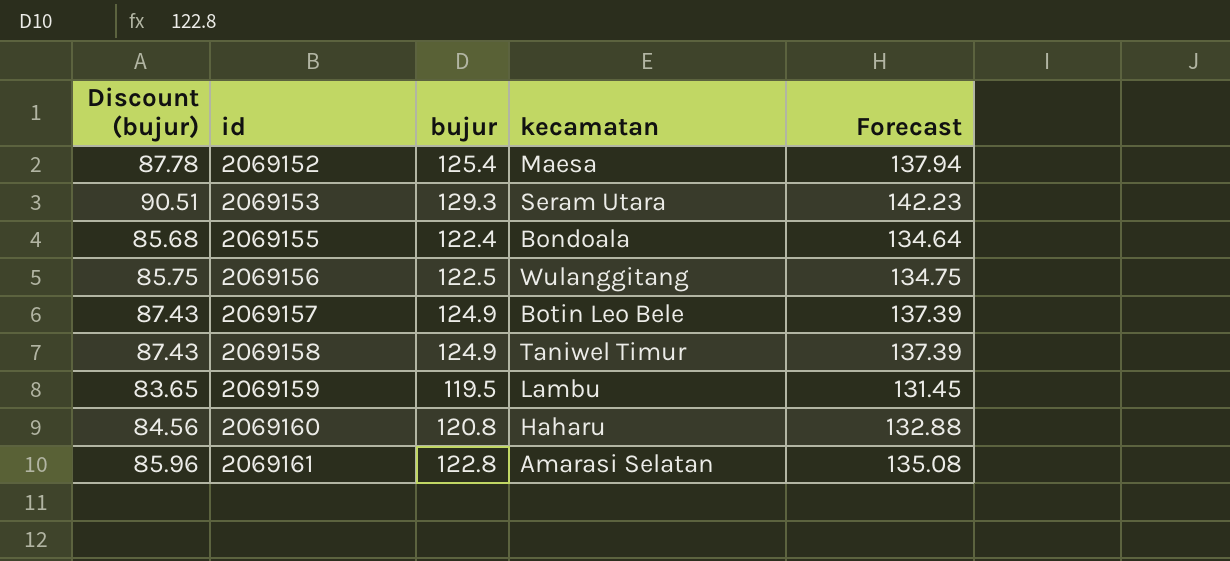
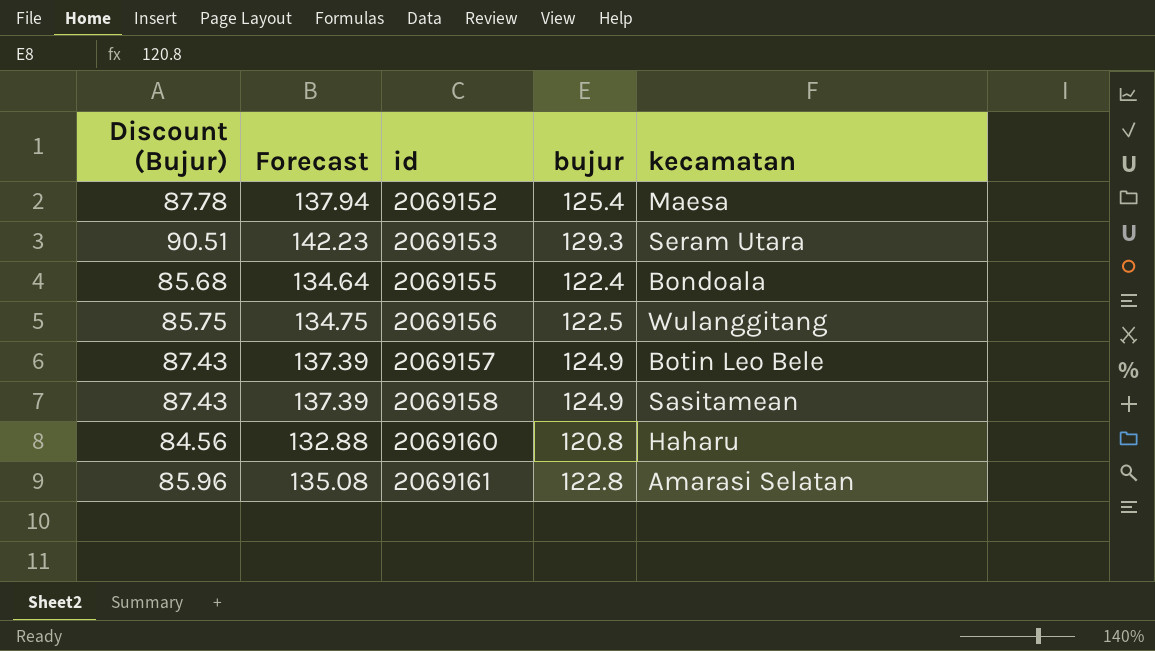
column name: Discount (bujur) -> Discount (Bujur)
column Forecast | position: 5 -> 2
row 2069159: 83.65 | 119.5 | Lambu | 131.45 -> none
2069158 | kecamatan: Taniwel Timur -> Sasitamean

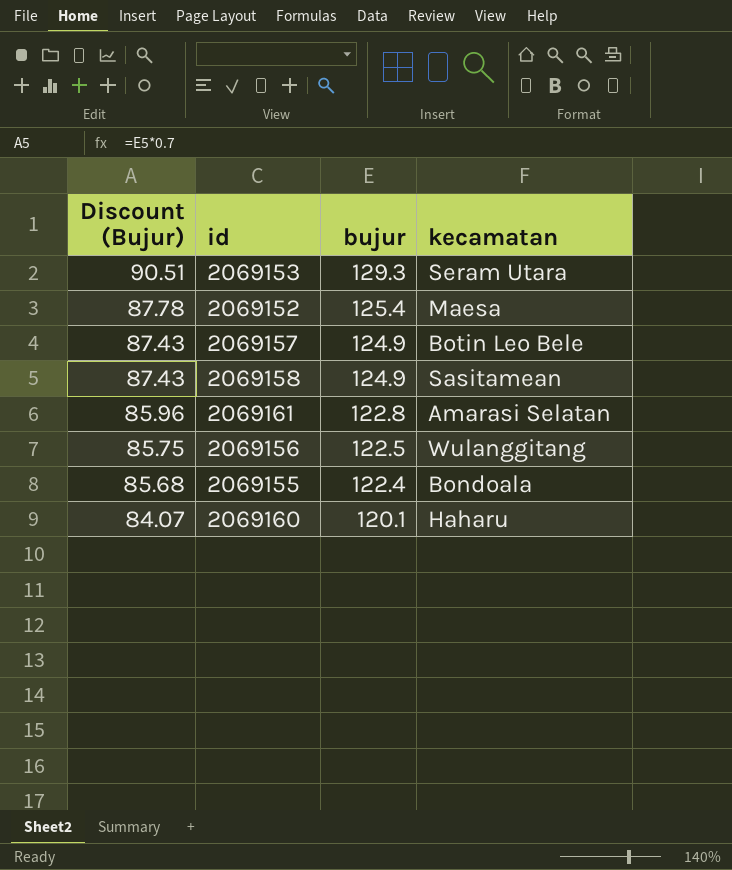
row order: id ascending -> Discount (Bujur) descending
column Forecast | formula: [bujur] * 1.1 -> none
2069160 | Discount (Bujur): 84.56 -> 84.07
2069160 | bujur: 120.8 -> 120.1

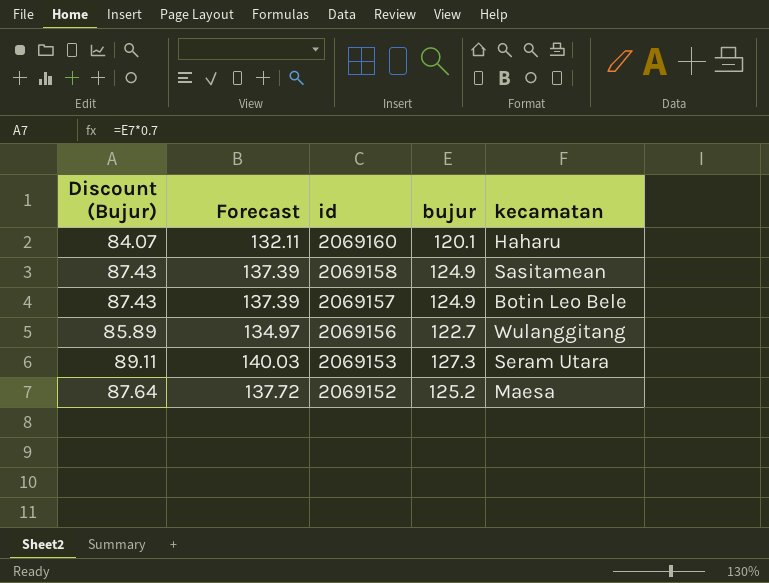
row order: Discount (Bujur) descending -> id descending
column Forecast | formula: none -> [bujur] * 1.1
row 2069161: 85.96 | 122.8 | Amarasi Selatan -> none
row 2069155: 85.68 | 122.4 | Bondoala -> none
2069156 | Discount (Bujur): 85.75 -> 85.89
2069156 | bujur: 122.5 -> 122.7
2069153 | Discount (Bujur): 90.51 -> 89.11
2069153 | bujur: 129.3 -> 127.3
2069152 | Discount (Bujur): 87.78 -> 87.64
2069152 | bujur: 125.4 -> 125.2

